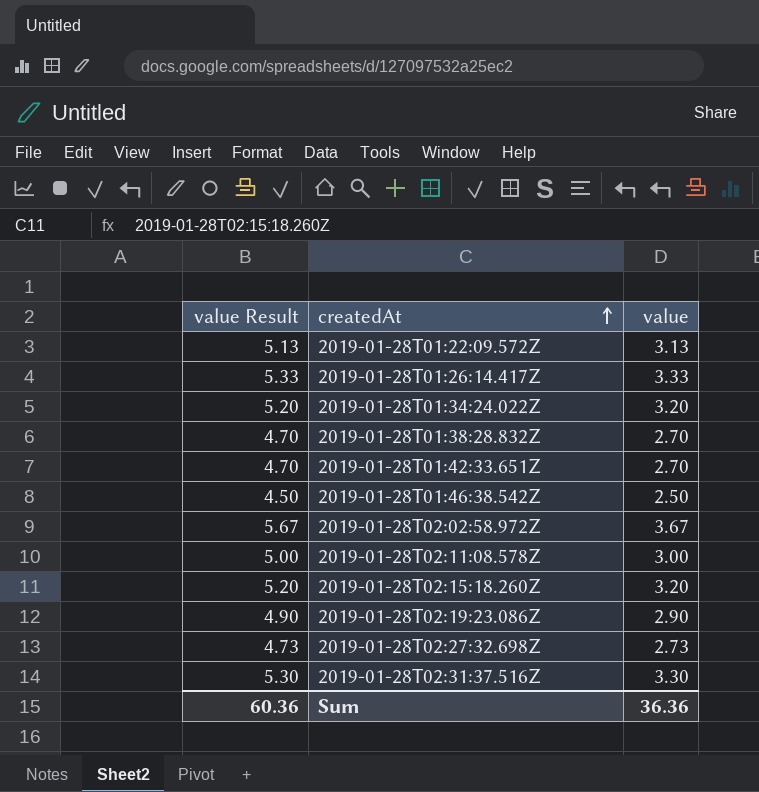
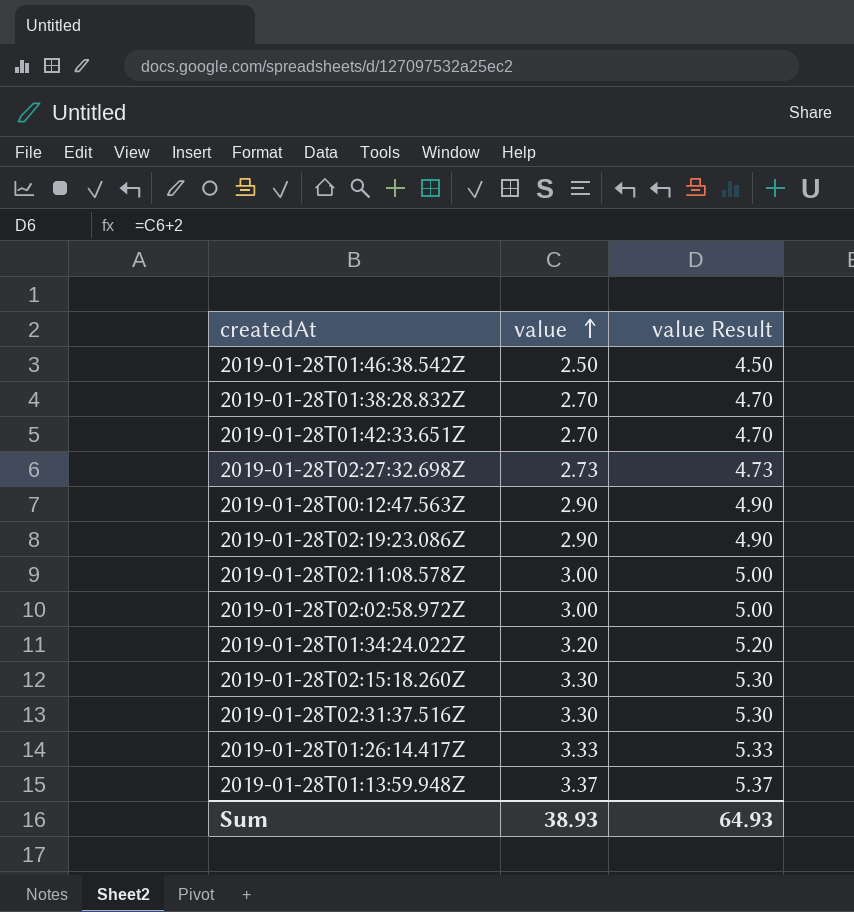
row order: createdAt ascending -> value ascending
column value Result | position: 1 -> 3
row 2019-01-28T01:22:09.572Z: 5.13 | 3.13 -> none
row 2019-01-28T00:12:47.563Z: none -> 2.90 | 4.90
2019-01-28T02:02:58.972Z | value: 3.67 -> 3.00
2019-01-28T02:02:58.972Z | value Result: 5.67 -> 5.00
2019-01-28T02:15:18.260Z | value: 3.20 -> 3.30
2019-01-28T02:15:18.260Z | value Result: 5.20 -> 5.30
row 2019-01-28T01:13:59.948Z: none -> 3.37 | 5.37
Sum | value: 36.36 -> 38.93
Sum | value Result: 60.36 -> 64.93

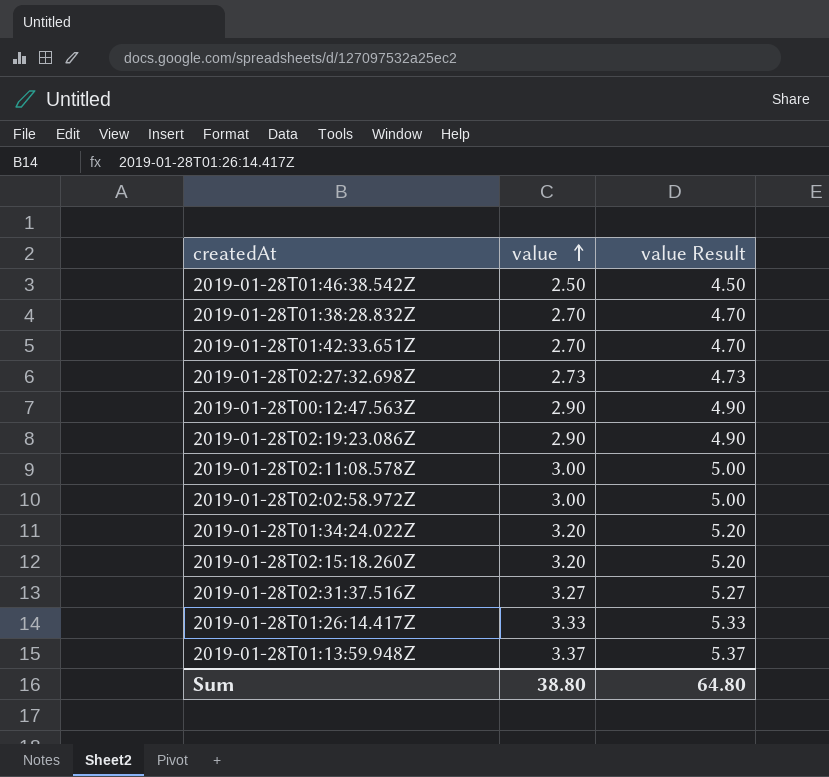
2019-01-28T02:15:18.260Z | value: 3.30 -> 3.20
2019-01-28T02:15:18.260Z | value Result: 5.30 -> 5.20
2019-01-28T02:31:37.516Z | value: 3.30 -> 3.27
2019-01-28T02:31:37.516Z | value Result: 5.30 -> 5.27
Sum | value: 38.93 -> 38.80
Sum | value Result: 64.93 -> 64.80

